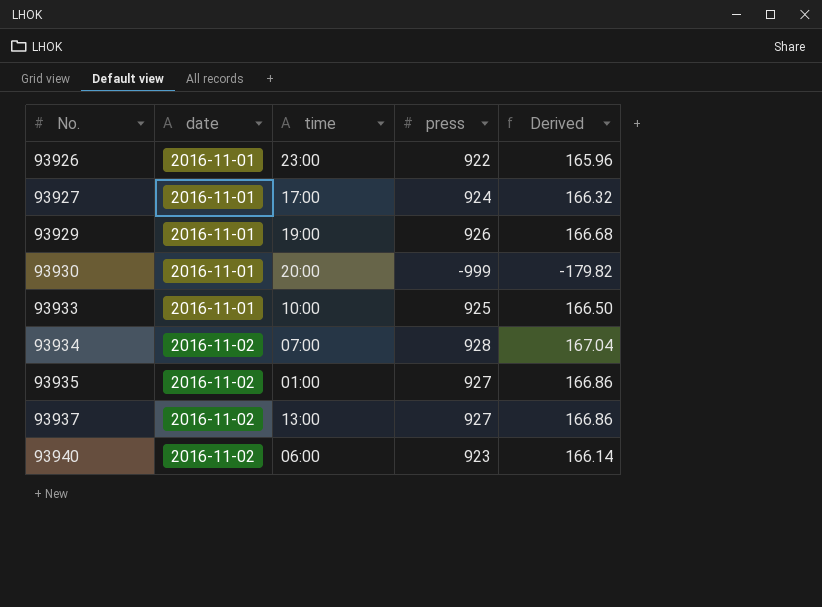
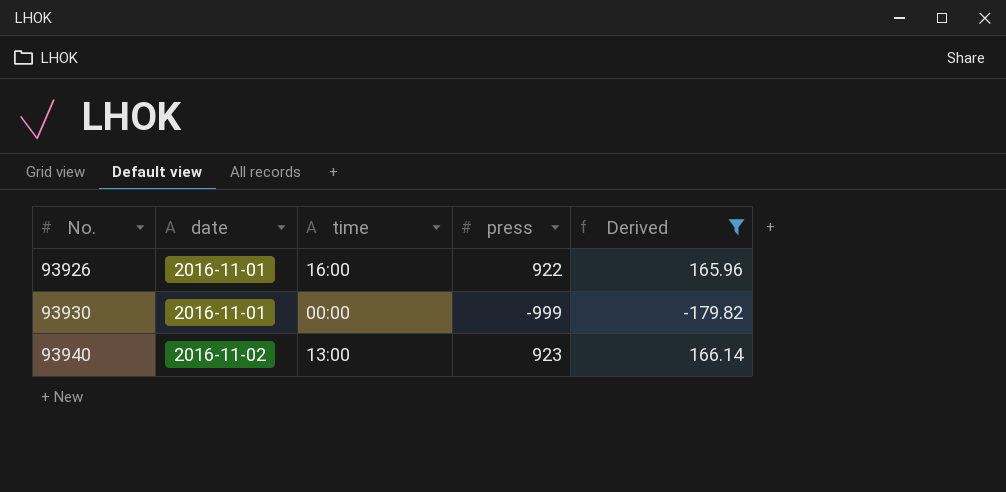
filter: none -> Derived <= 166.14
93926 | time: 23:00 -> 16:00
93930 | time: 20:00 -> 00:00
93940 | time: 06:00 -> 13:00

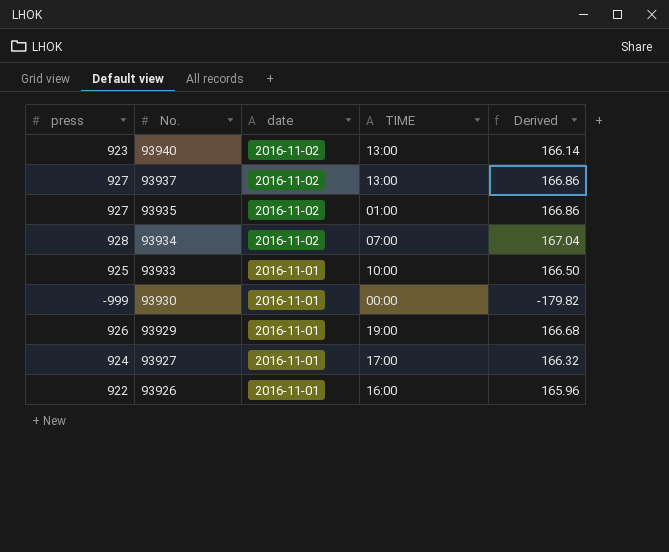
filter: Derived <= 166.14 -> none
row order: No. ascending -> No. descending
column press | position: 4 -> 1
column name: time -> TIME

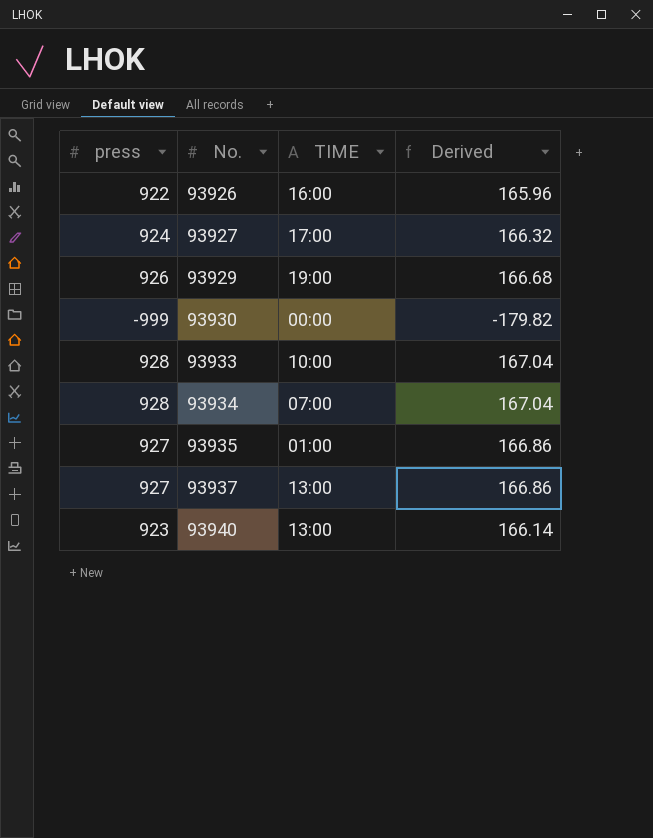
row order: No. descending -> No. ascending
column date | position: 3 -> none
93933 | press: 925 -> 928
93933 | Derived: 166.50 -> 167.04

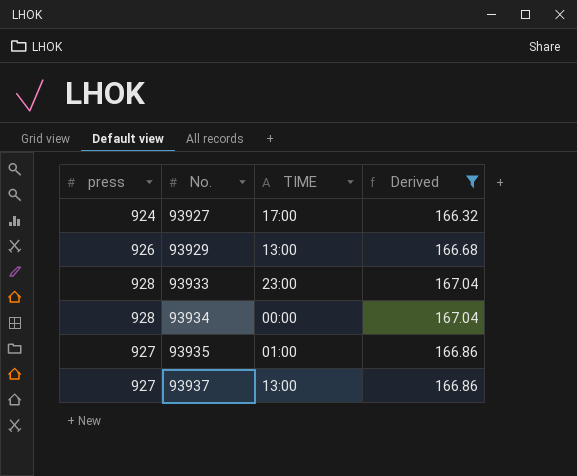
filter: none -> Derived >= 166.32
93929 | TIME: 19:00 -> 13:00
93933 | TIME: 10:00 -> 23:00
93934 | TIME: 07:00 -> 00:00

